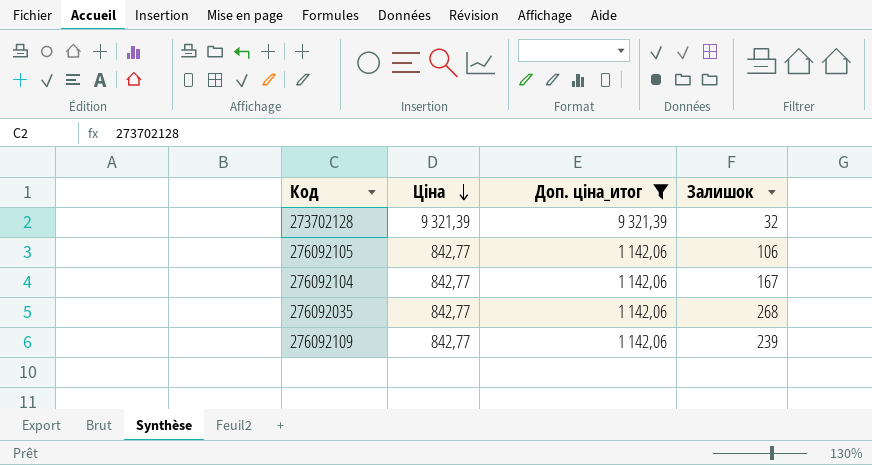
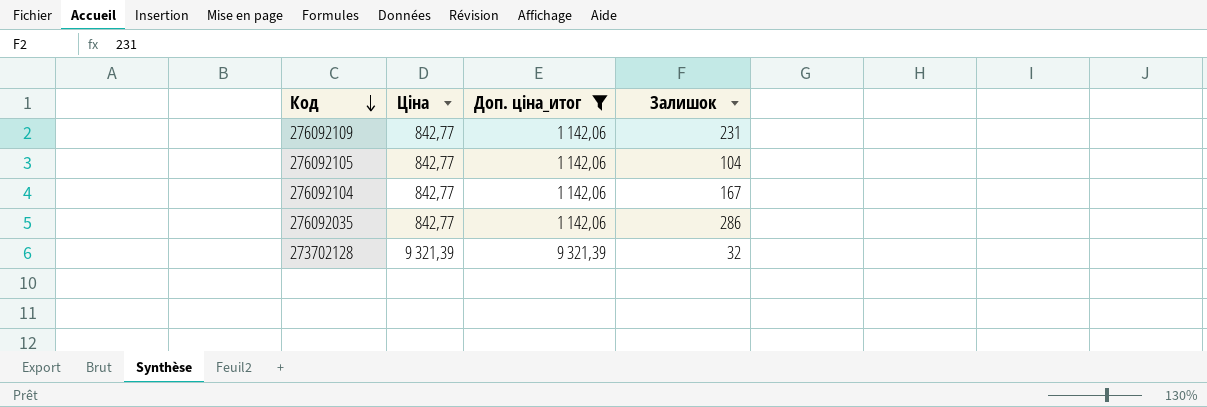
row order: Ціна descending -> Код descending
276092109 | Залишок: 239 -> 231
276092105 | Залишок: 106 -> 104
276092035 | Залишок: 268 -> 286

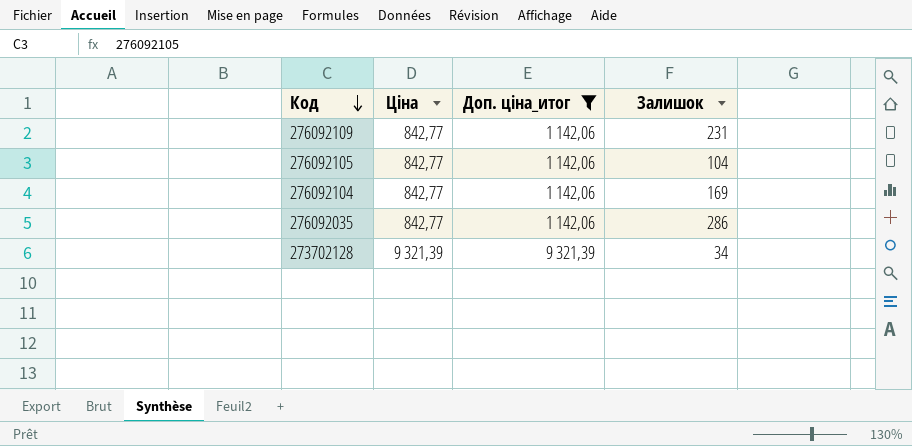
276092104 | Залишок: 167 -> 169
273702128 | Залишок: 32 -> 34

